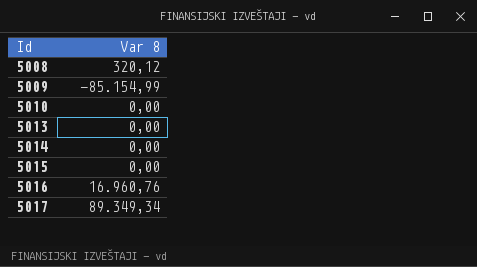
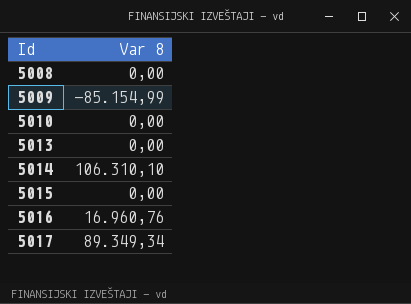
5008 | Var 8: 320,12 -> 0,00
5014 | Var 8: 0,00 -> 106.310,10

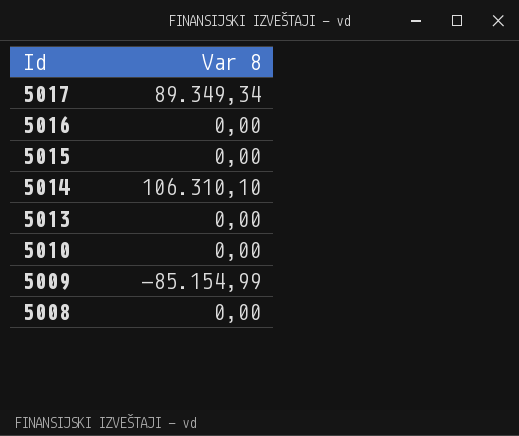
row order: Id ascending -> Id descending
5016 | Var 8: 16.960,76 -> 0,00

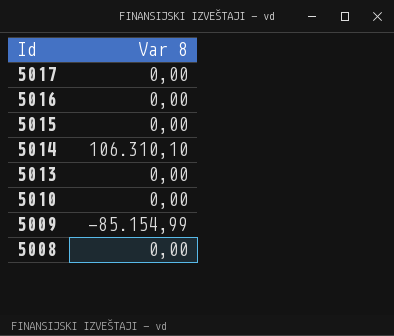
5017 | Var 8: 89.349,34 -> 0,00

